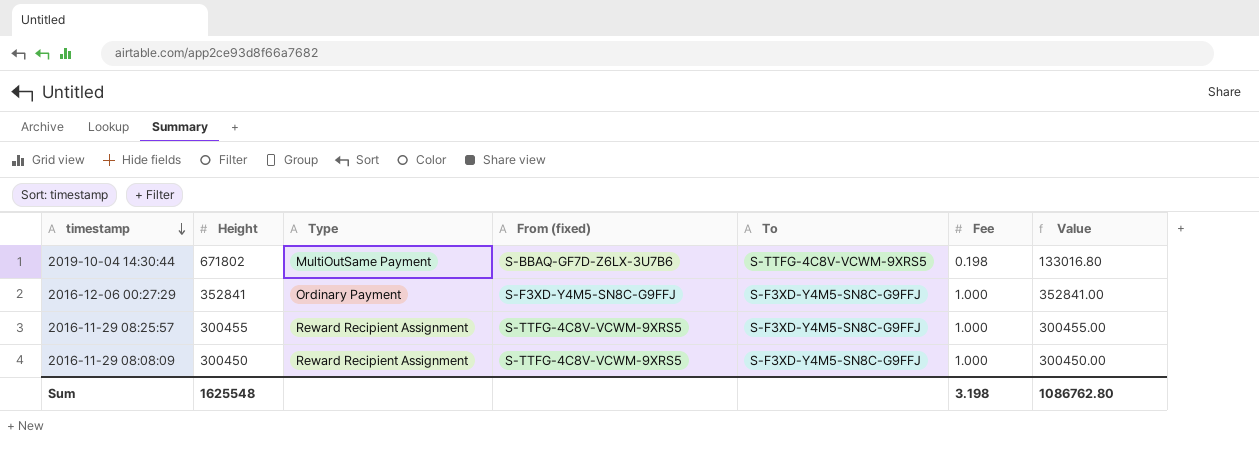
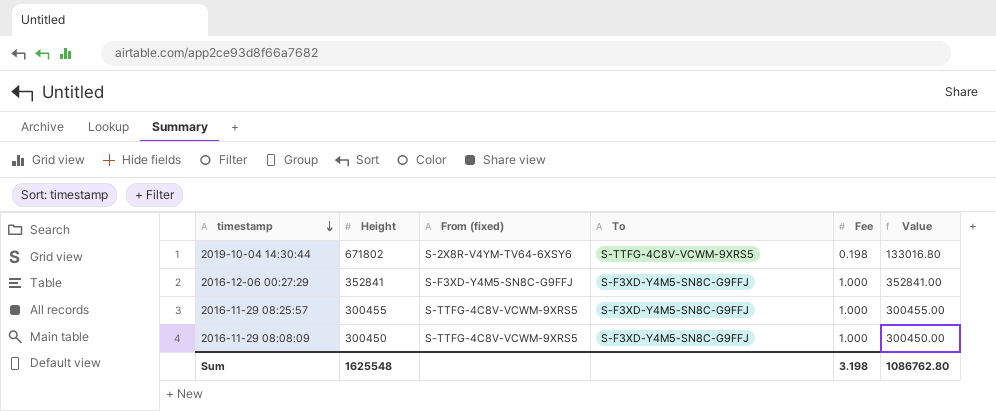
column Type | position: 3 -> none
2019-10-04 14:30:44 | From (fixed): S-BBAQ-GF7D-Z6LX-3U7B6 -> S-2X8R-V4YM-TV64-6XSY6

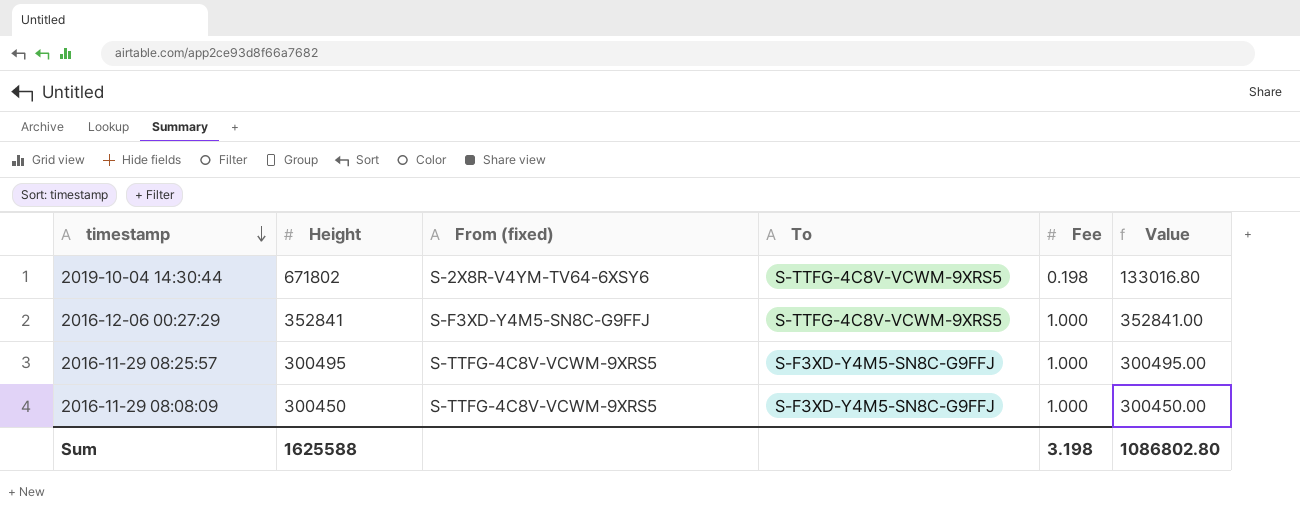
2016-12-06 00:27:29 | To: S-F3XD-Y4M5-SN8C-G9FFJ -> S-TTFG-4C8V-VCWM-9XRS5
2016-11-29 08:25:57 | Height: 300455 -> 300495
2016-11-29 08:25:57 | Value: 300455.00 -> 300495.00
Sum | Height: 1625548 -> 1625588
Sum | Value: 1086762.80 -> 1086802.80

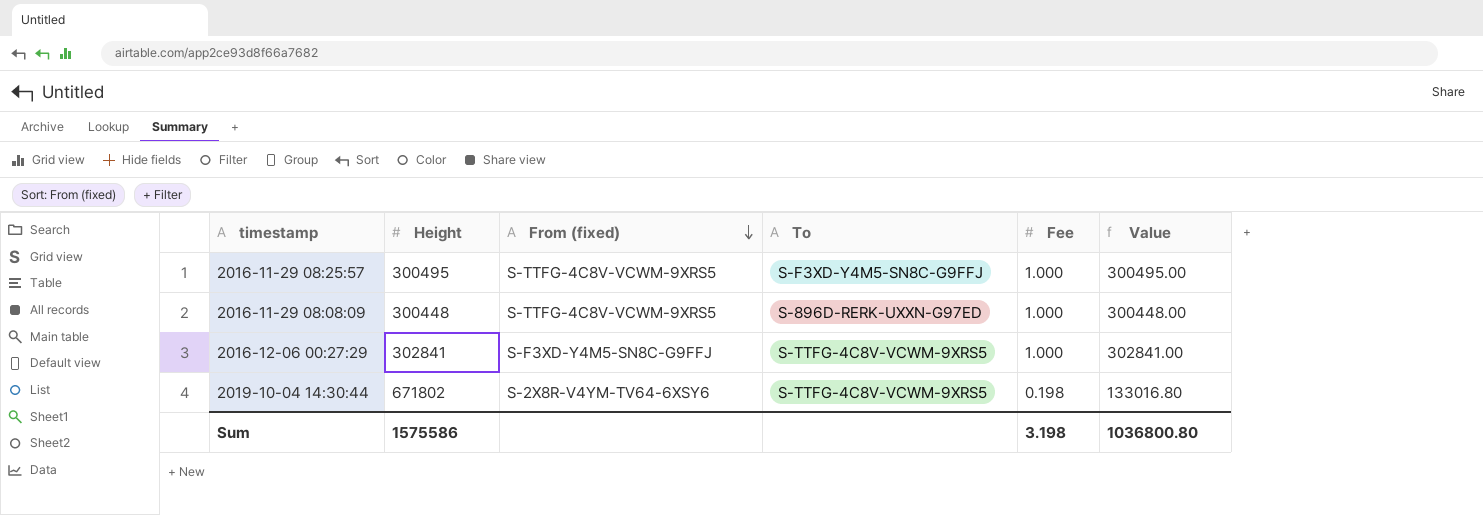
row order: timestamp descending -> From (fixed) descending
2016-11-29 08:08:09 | Height: 300450 -> 300448
2016-11-29 08:08:09 | To: S-F3XD-Y4M5-SN8C-G9FFJ -> S-896D-RERK-UXXN-G97ED
2016-11-29 08:08:09 | Value: 300450.00 -> 300448.00
2016-12-06 00:27:29 | Height: 352841 -> 302841
2016-12-06 00:27:29 | Value: 352841.00 -> 302841.00
Sum | Height: 1625588 -> 1575586
Sum | Value: 1086802.80 -> 1036800.80

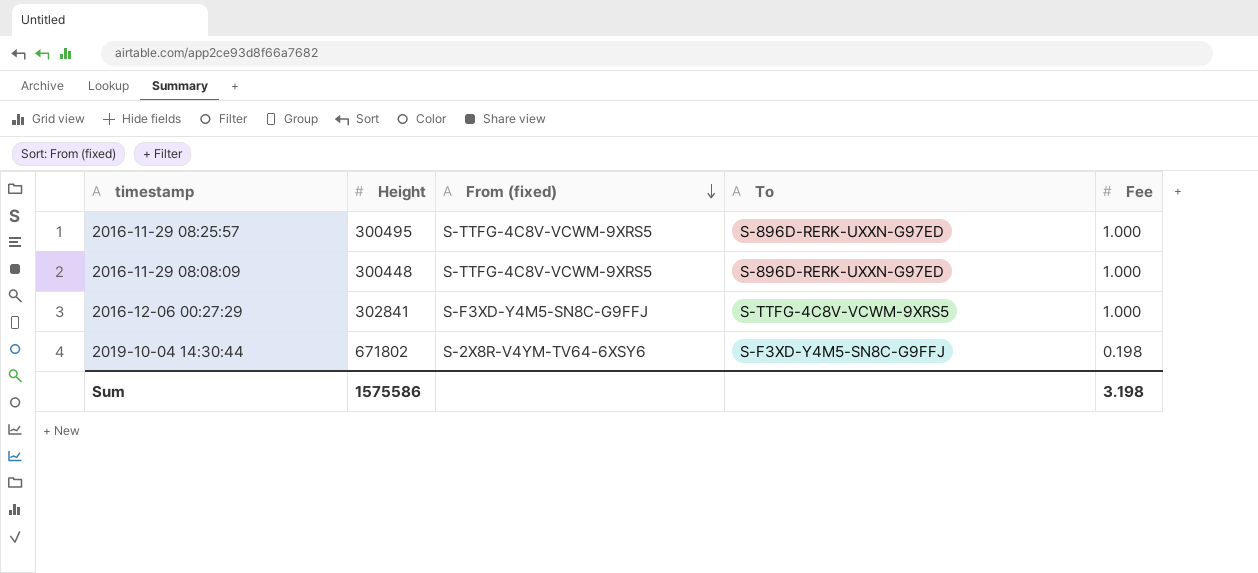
column Value | formula: [Height] * [Fee] -> none
2016-11-29 08:25:57 | To: S-F3XD-Y4M5-SN8C-G9FFJ -> S-896D-RERK-UXXN-G97ED
2019-10-04 14:30:44 | To: S-TTFG-4C8V-VCWM-9XRS5 -> S-F3XD-Y4M5-SN8C-G9FFJ

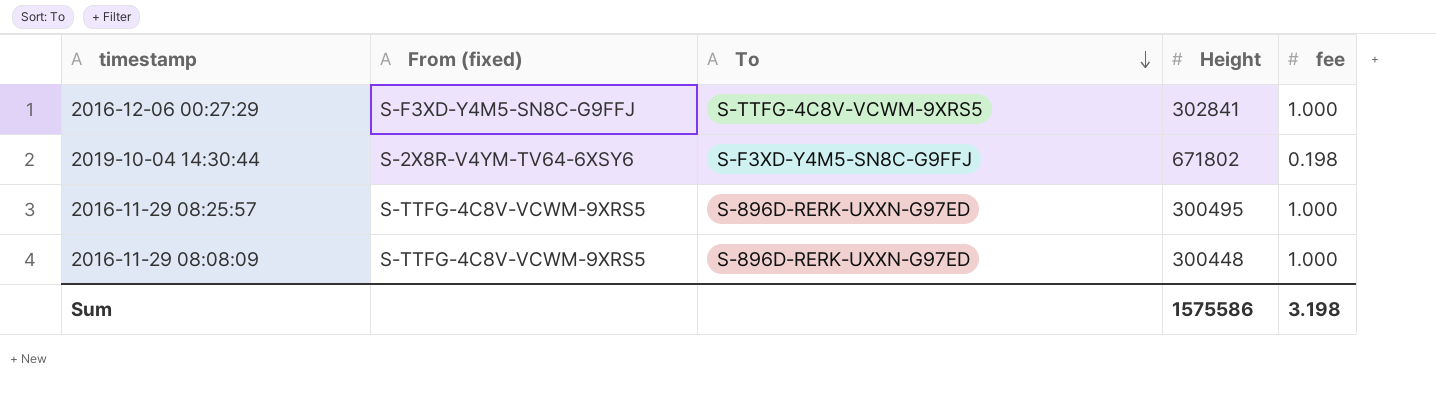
row order: From (fixed) descending -> To descending
column Height | position: 2 -> 4
column name: Fee -> fee

